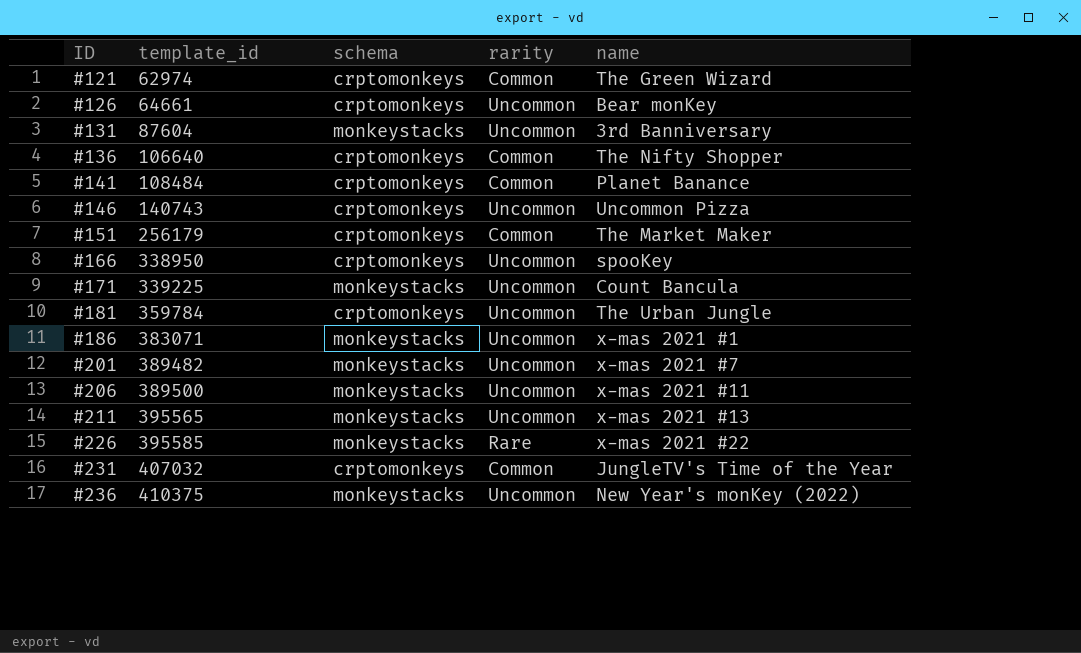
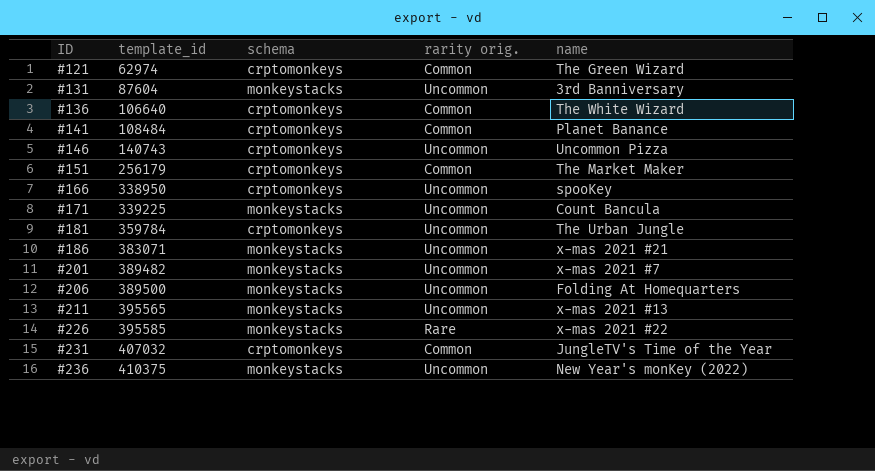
column name: rarity -> rarity orig.
row #126: 64661 | crptomonkeys | Uncommon | Bear monKey -> none
#136 | name: The Nifty Shopper -> The White Wizard
#186 | name: x-mas 2021 #1 -> x-mas 2021 #21
#206 | name: x-mas 2021 #11 -> Folding At Homequarters

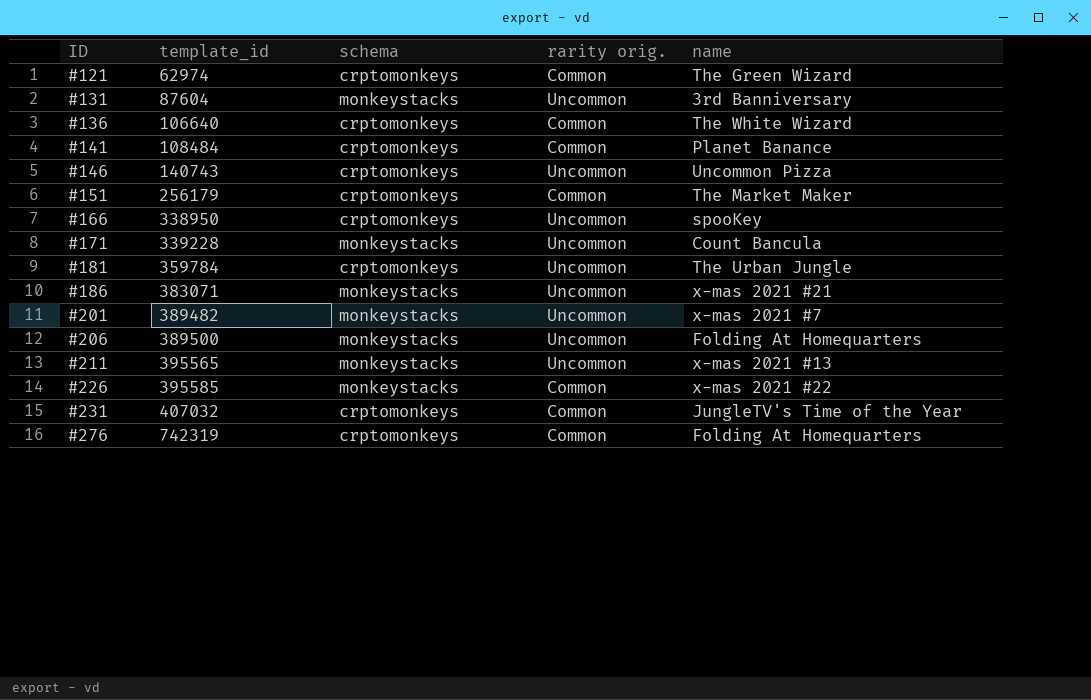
row #236: 410375 | monkeystacks | Uncommon | New Year's monKey (2022) -> none
#171 | template_id: 339225 -> 339228
#226 | rarity orig.: Rare -> Common
row #276: none -> 742319 | crptomonkeys | Common | Folding At Homequarters

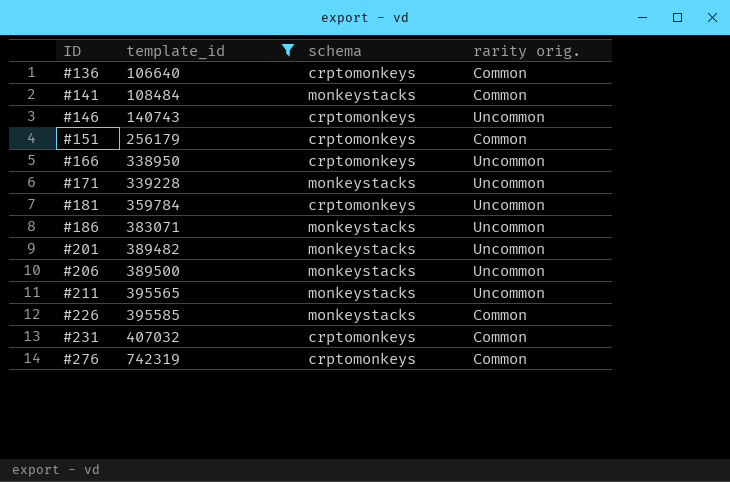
filter: none -> template_id >= 106640
column name | position: 5 -> none
#141 | schema: crptomonkeys -> monkeystacks

